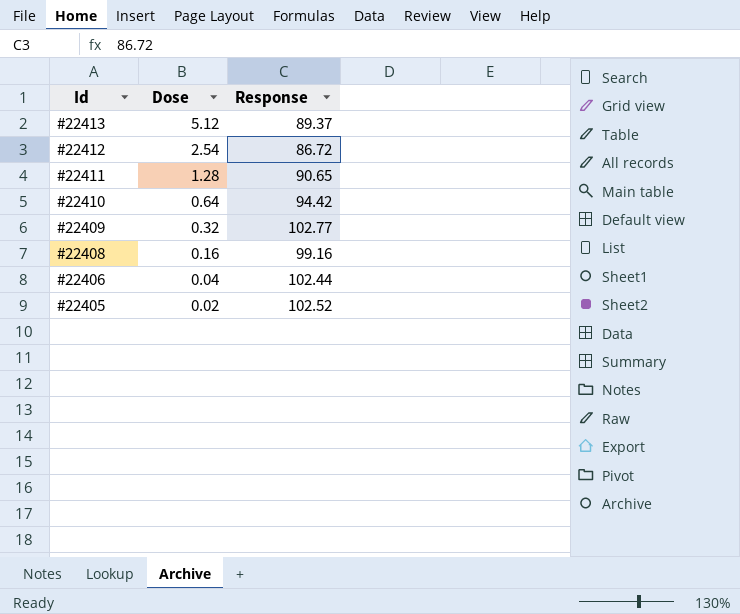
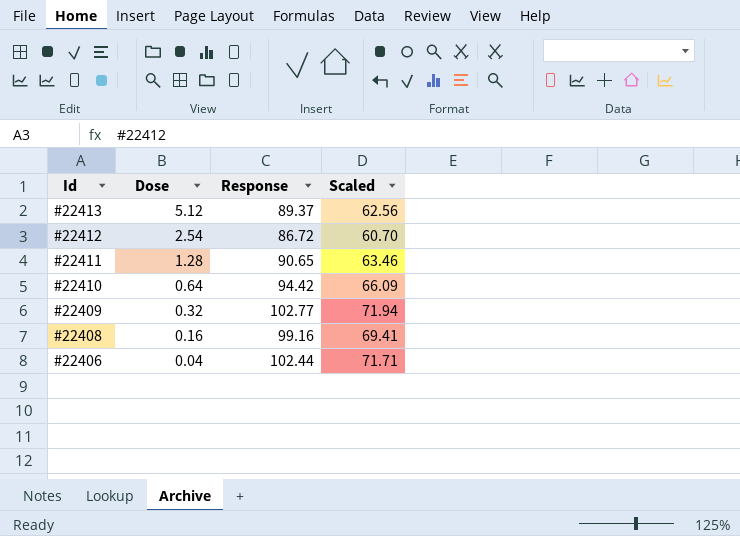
column Scaled | formula: none -> [Response] * 0.7
row #22405: 0.02 | 102.52 -> none

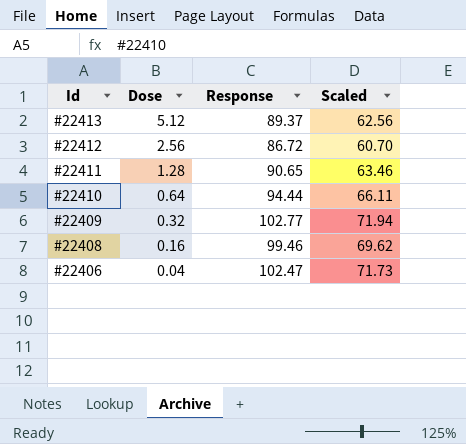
#22412 | Dose: 2.54 -> 2.56
#22410 | Response: 94.42 -> 94.44
#22410 | Scaled: 66.09 -> 66.11
#22408 | Response: 99.16 -> 99.46
#22408 | Scaled: 69.41 -> 69.62
#22406 | Response: 102.44 -> 102.47
#22406 | Scaled: 71.71 -> 71.73

